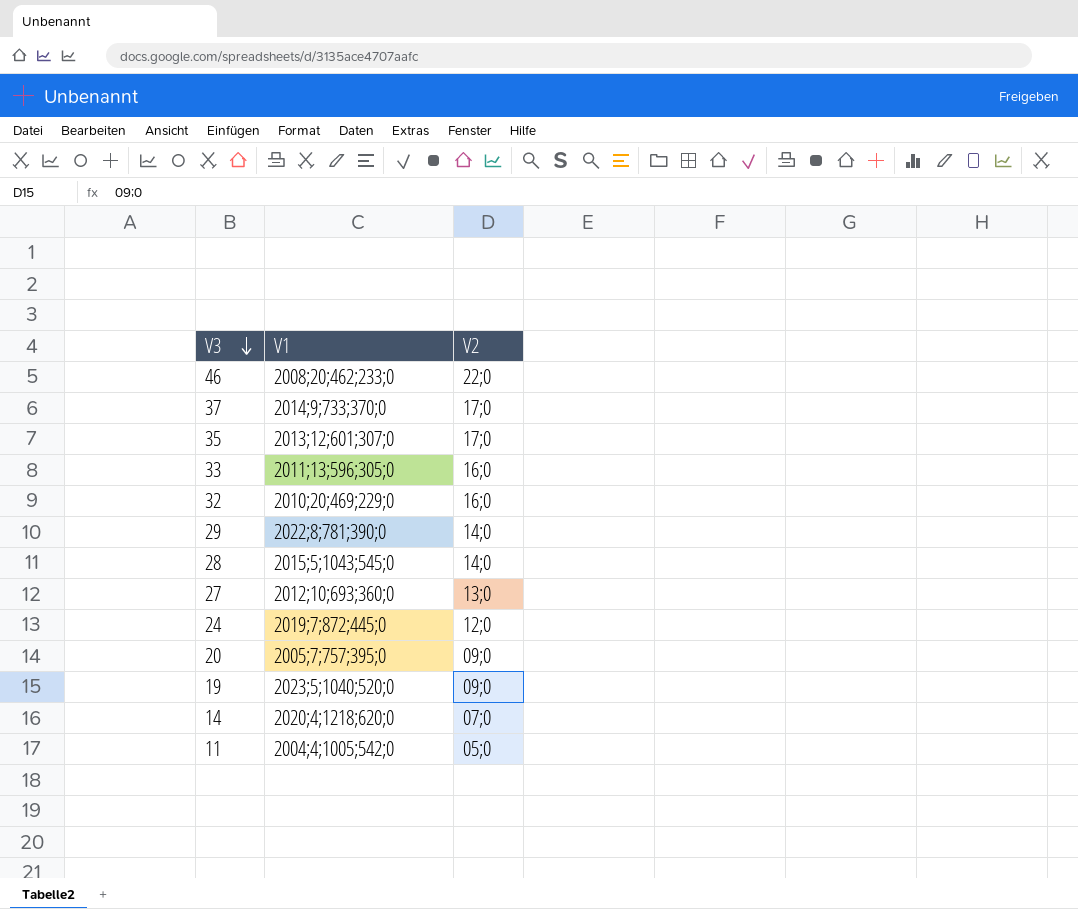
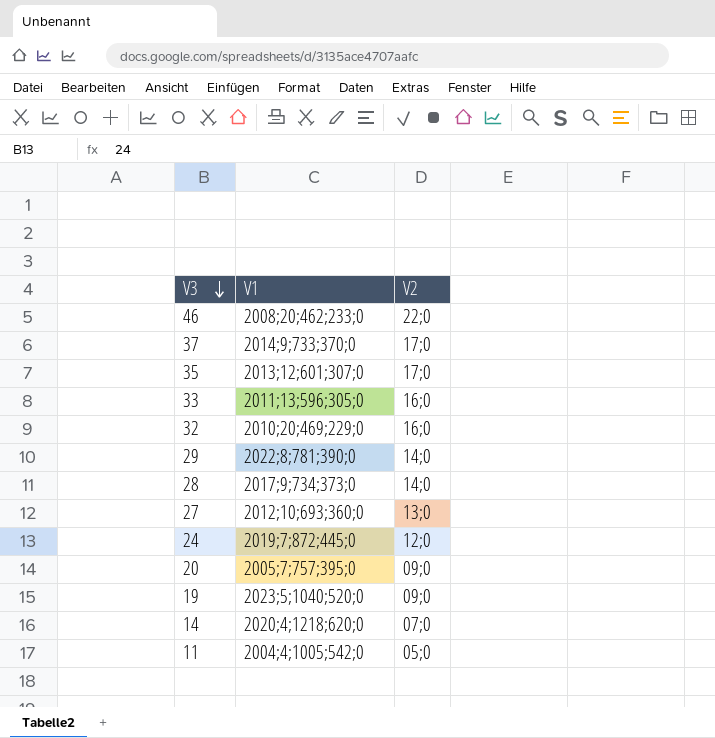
28 | V1: 2015;5;1043;545;0 -> 2017;9;734;373;0

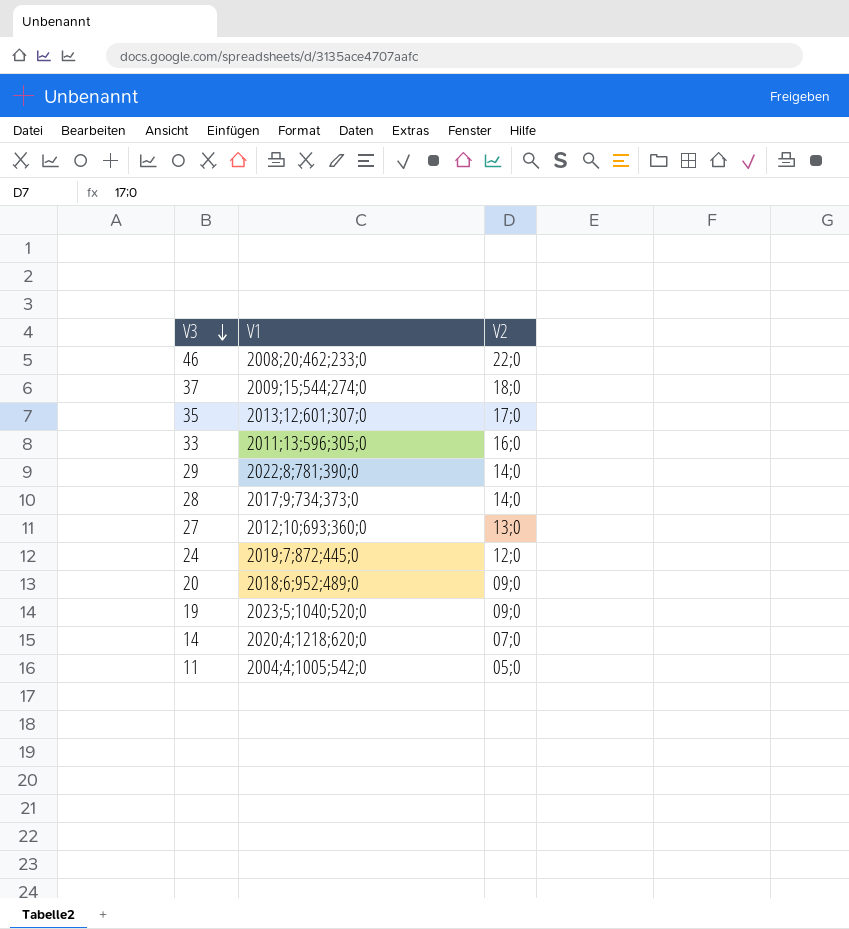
row 32: 2010;20;469;229;0 | 16;0 -> none
37 | V1: 2014;9;733;370;0 -> 2009;15;544;274;0
37 | V2: 17;0 -> 18;0
20 | V1: 2005;7;757;395;0 -> 2018;6;952;489;0

